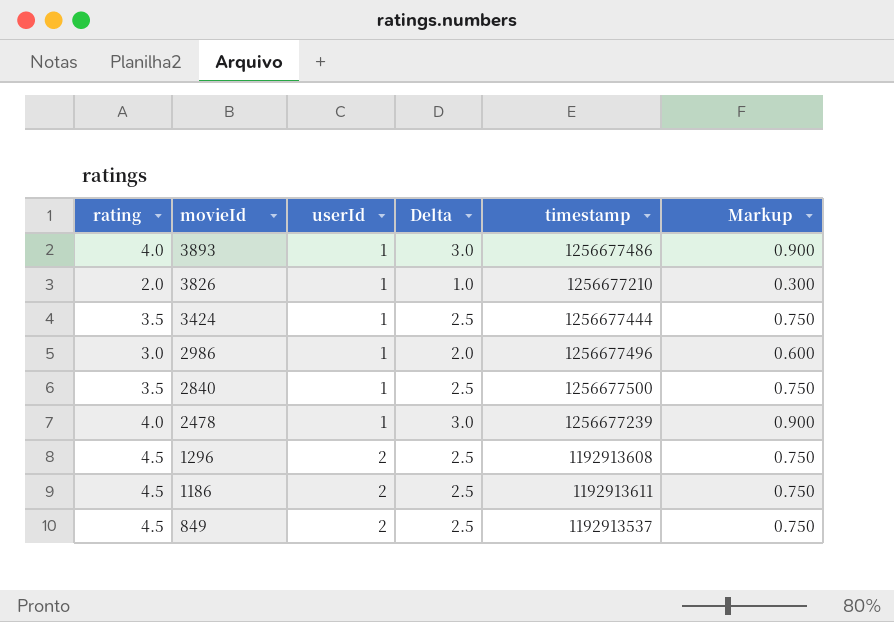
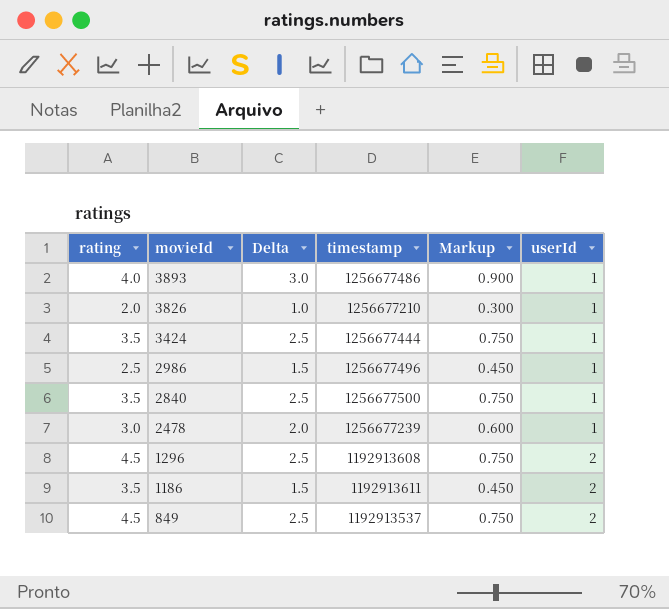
column userId | position: 3 -> 6
2986 | rating: 3.0 -> 2.5
2986 | Delta: 2.0 -> 1.5
2986 | Markup: 0.600 -> 0.450
2478 | rating: 4.0 -> 3.0
2478 | Delta: 3.0 -> 2.0
2478 | Markup: 0.900 -> 0.600
1186 | rating: 4.5 -> 3.5
1186 | Delta: 2.5 -> 1.5
1186 | Markup: 0.750 -> 0.450

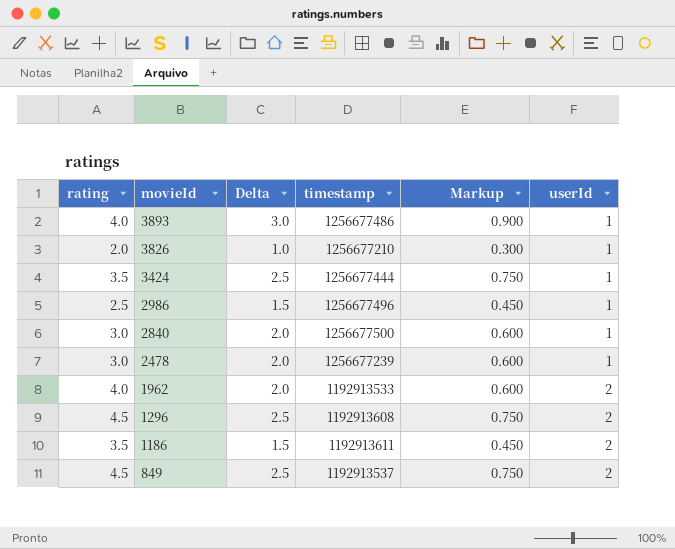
2840 | rating: 3.5 -> 3.0
2840 | Delta: 2.5 -> 2.0
2840 | Markup: 0.750 -> 0.600
row 1962: none -> 4.0 | 2.0 | 1192913533 | 0.600 | 2

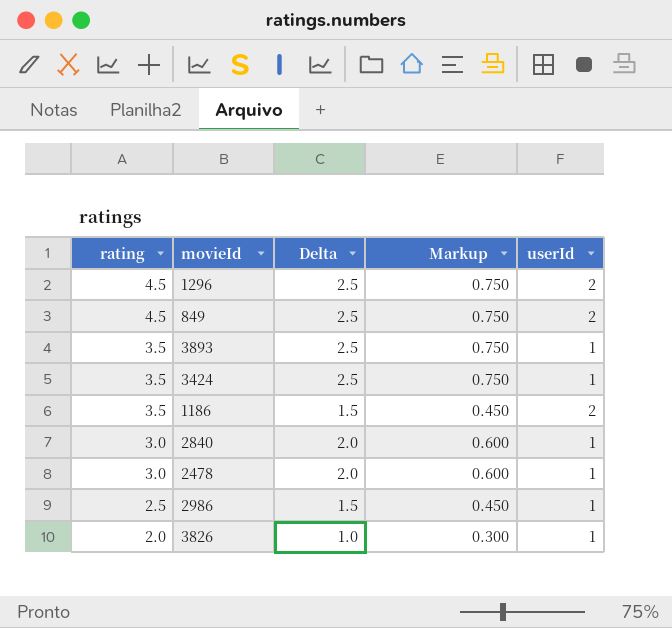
row order: movieId descending -> rating descending
column timestamp | position: 4 -> none
row 1962: 4.0 | 2.0 | 1192913533 | 0.600 | 2 -> none
3893 | rating: 4.0 -> 3.5
3893 | Delta: 3.0 -> 2.5
3893 | Markup: 0.900 -> 0.750

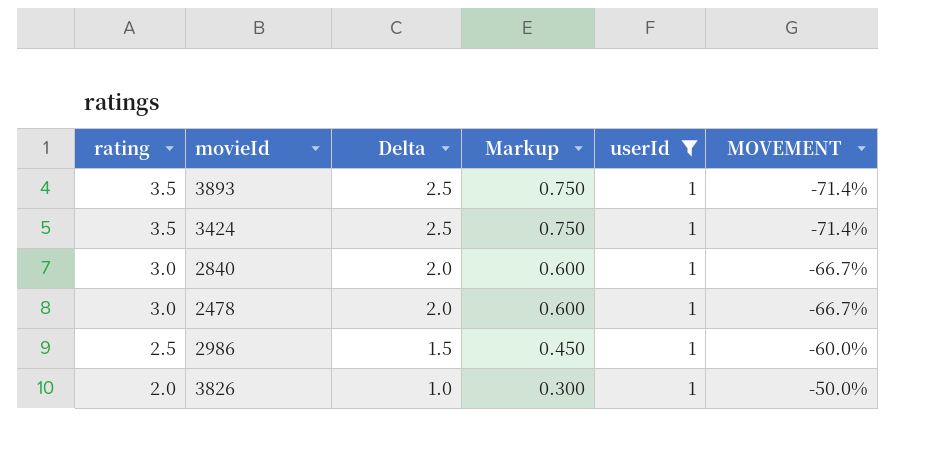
filter: none -> userId = 1
column MOVEMENT | formula: none -> ([userId] - [rating]) / [rating]

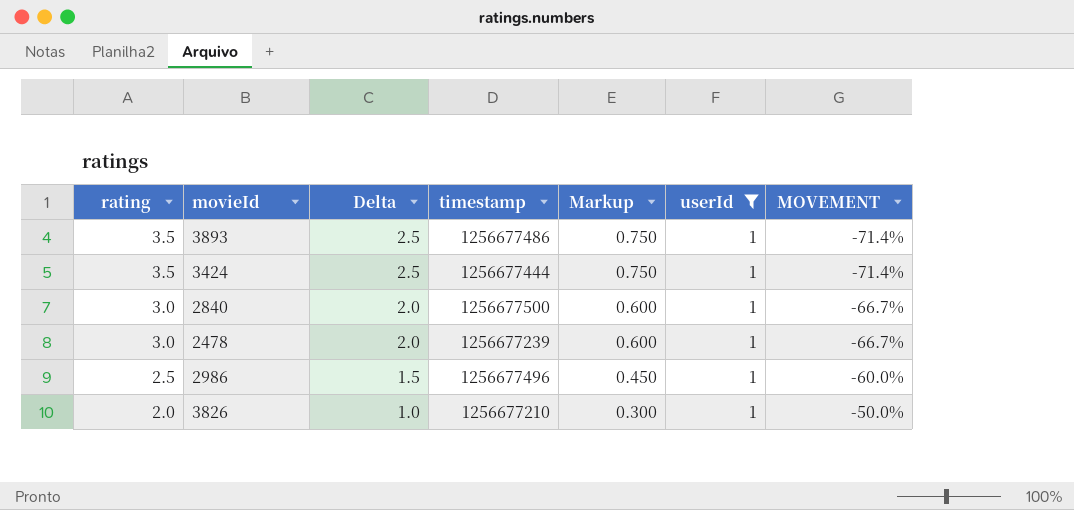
column timestamp | position: none -> 4

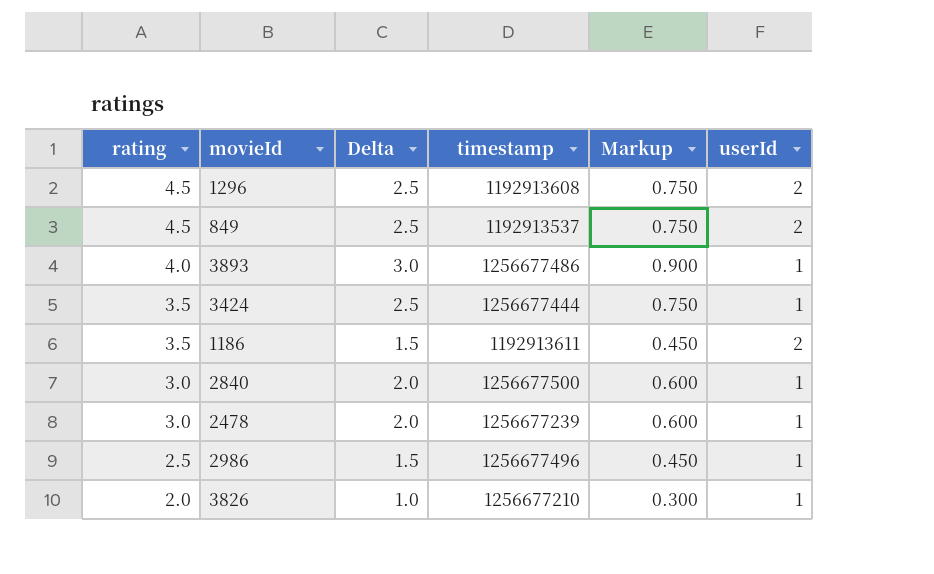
filter: userId = 1 -> none
column MOVEMENT | formula: ([userId] - [rating]) / [rating] -> none
3893 | rating: 3.5 -> 4.0
3893 | Delta: 2.5 -> 3.0
3893 | Markup: 0.750 -> 0.900

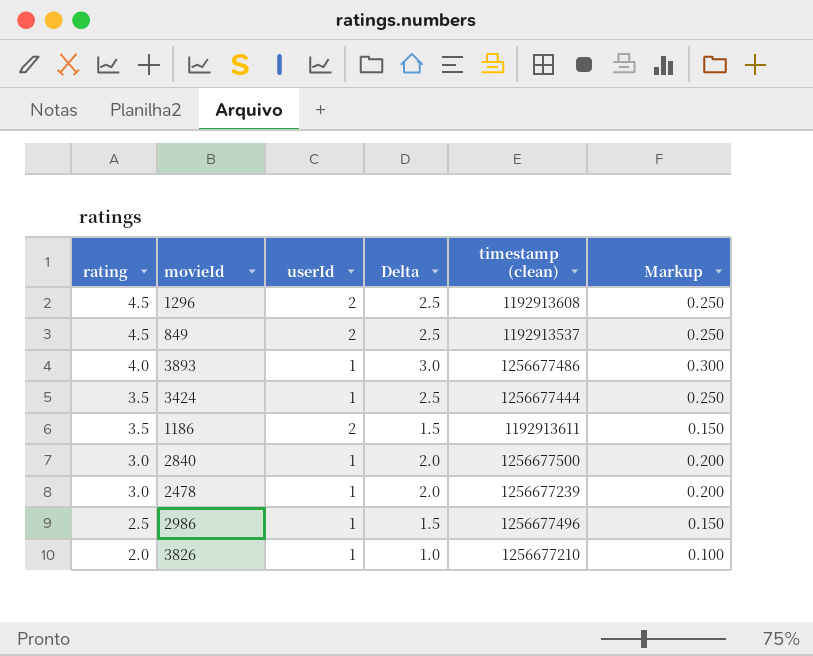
column userId | position: 6 -> 3
column name: timestamp -> timestamp (clean)
column Markup | formula: [Delta] * 0.3 -> [Delta] * 0.1

